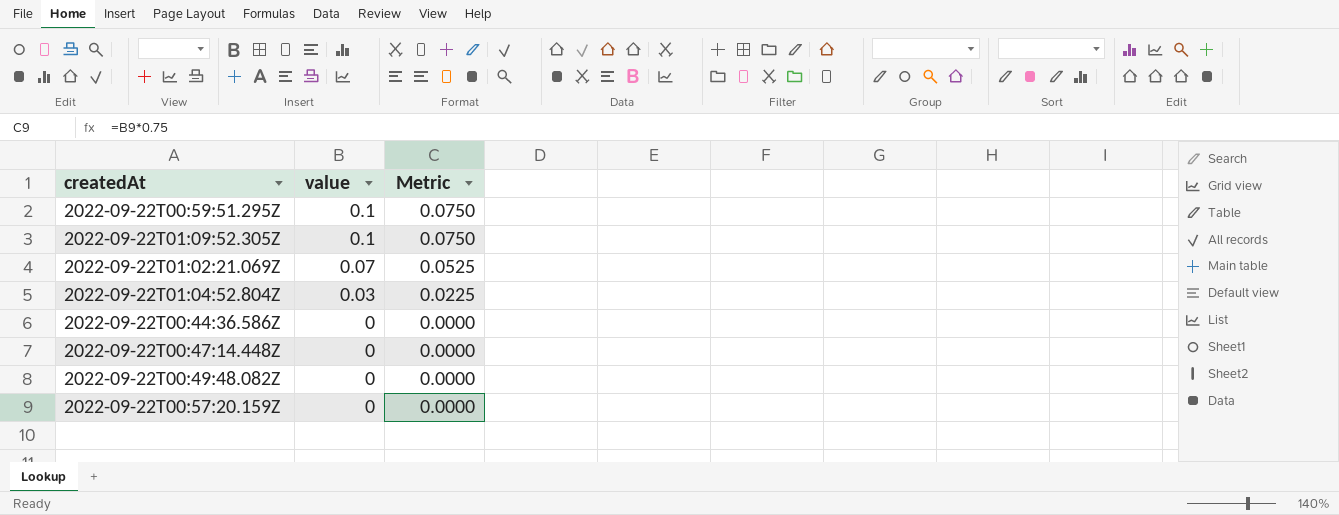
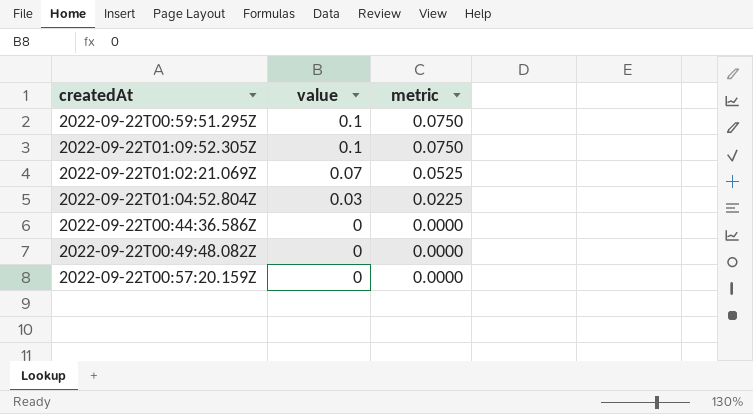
column name: Metric -> metric
row 2022-09-22T00:47:14.448Z: 0 | 0.0000 -> none

